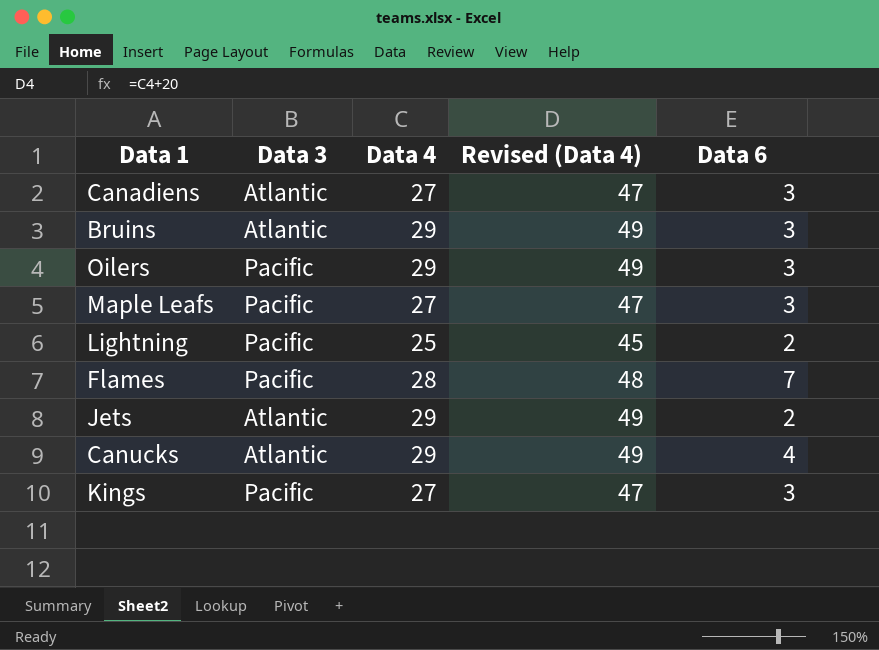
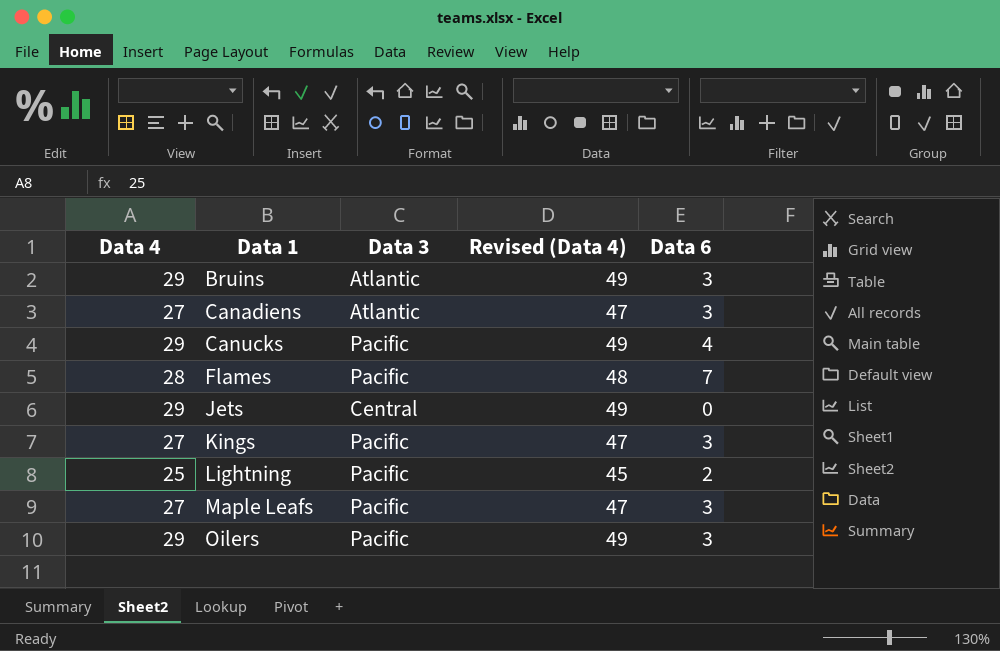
row order: none -> Data 1 ascending
column Data 4 | position: 3 -> 1
Canucks | Data 3: Atlantic -> Pacific
Jets | Data 3: Atlantic -> Central
Jets | Data 6: 2 -> 0

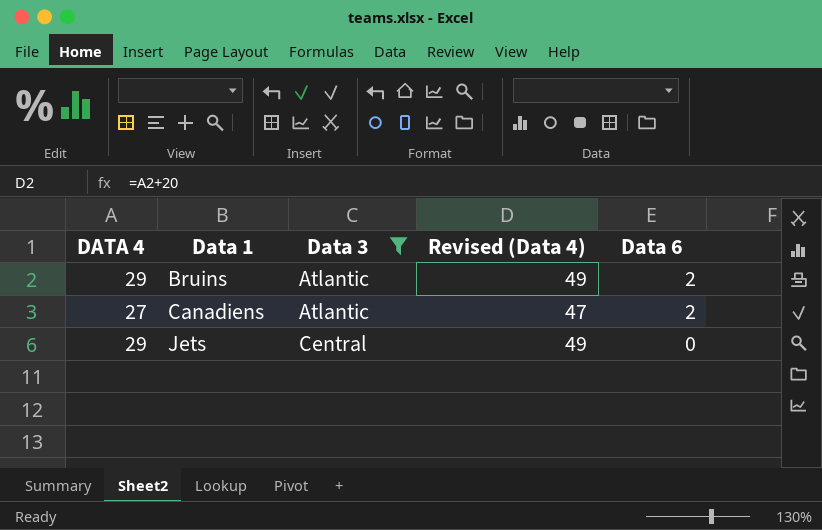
filter: none -> Data 3 != Pacific
column name: Data 4 -> DATA 4
Bruins | Data 6: 3 -> 2
Canadiens | Data 6: 3 -> 2

